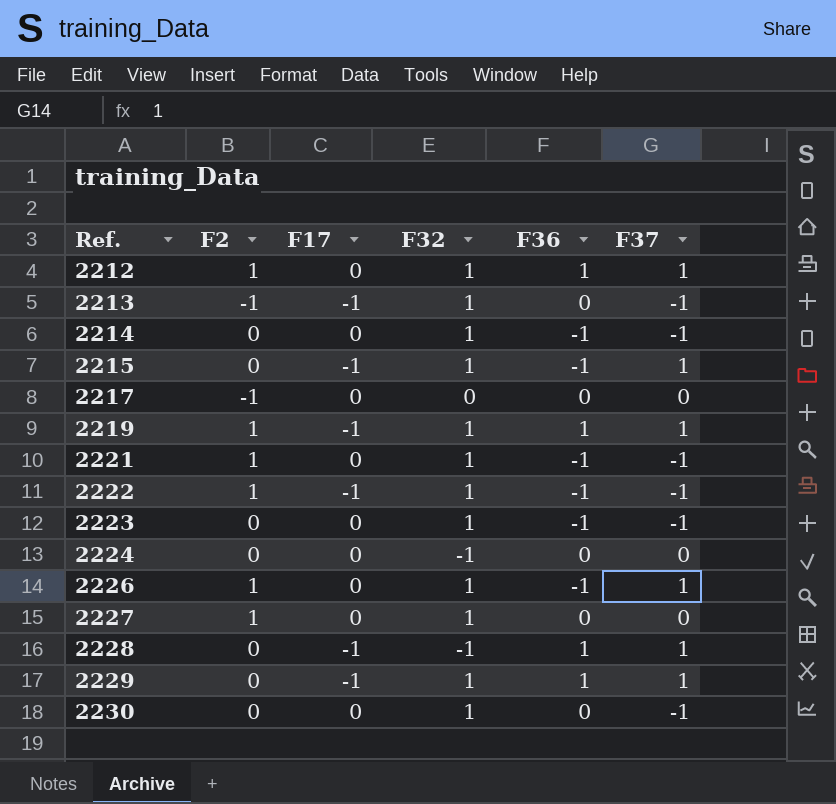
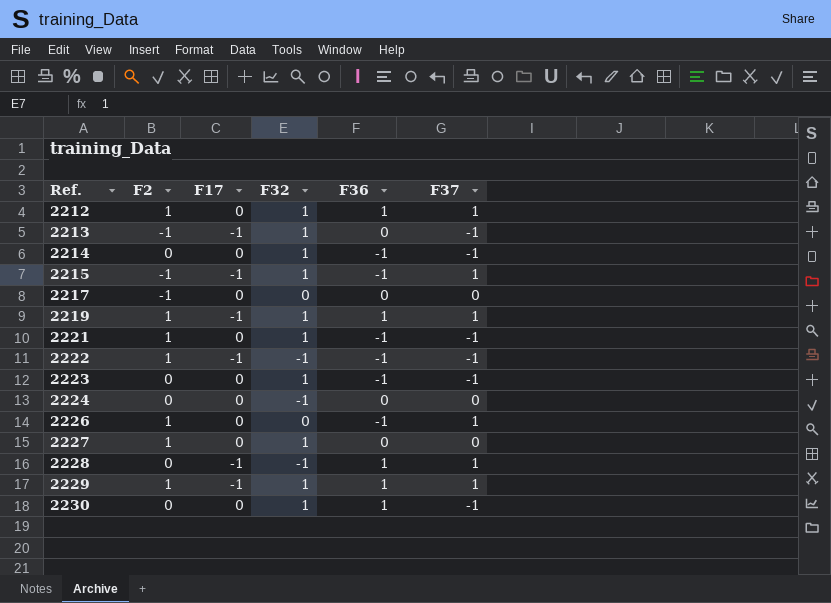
2215 | F2: 0 -> -1
2222 | F32: 1 -> -1
2226 | F32: 1 -> 0
2229 | F2: 0 -> 1
2230 | F36: 0 -> 1

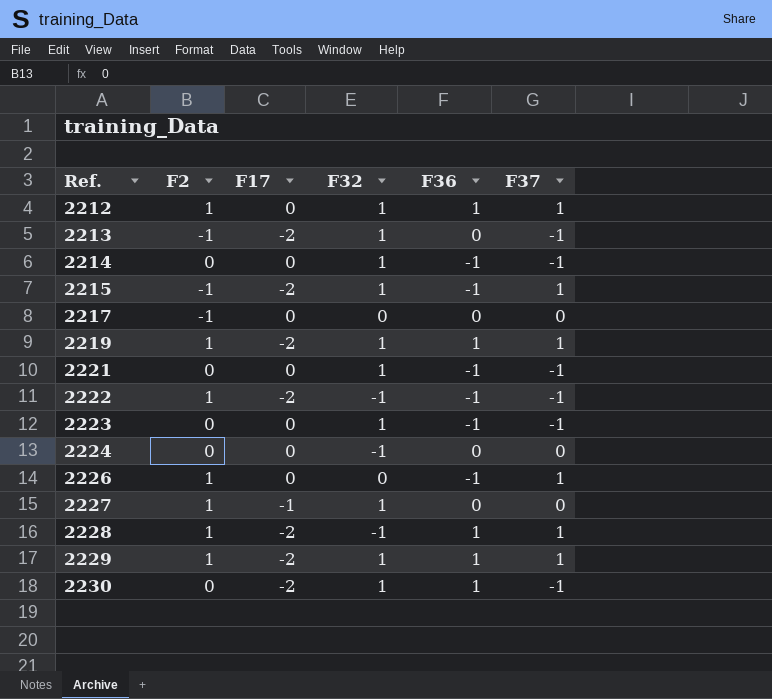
2213 | F17: -1 -> -2
2215 | F17: -1 -> -2
2219 | F17: -1 -> -2
2221 | F2: 1 -> 0
2222 | F17: -1 -> -2
2227 | F17: 0 -> -1
2228 | F2: 0 -> 1
2228 | F17: -1 -> -2
2229 | F17: -1 -> -2
2230 | F17: 0 -> -2

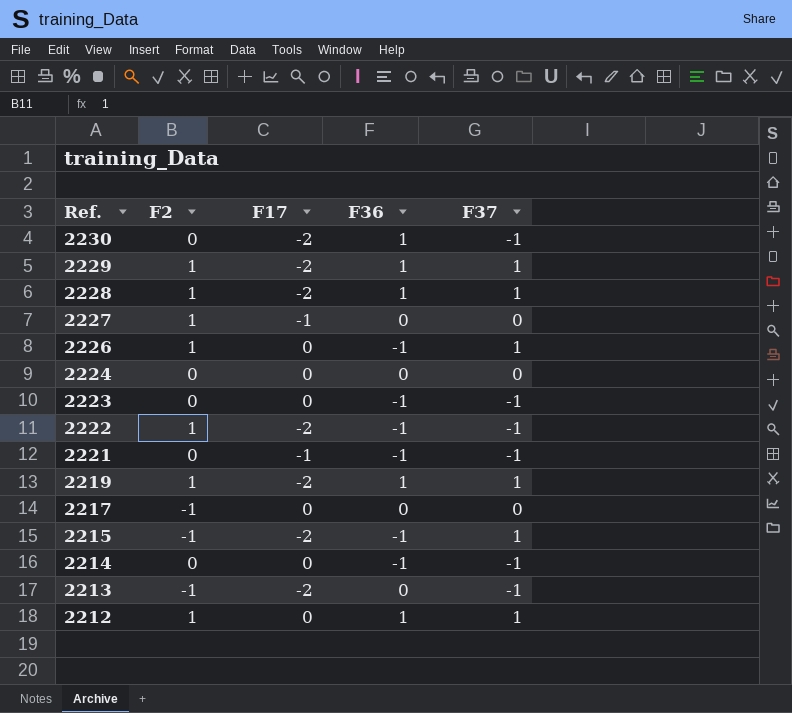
row order: Ref. ascending -> Ref. descending
column F32 | position: 4 -> none
2221 | F17: 0 -> -1

